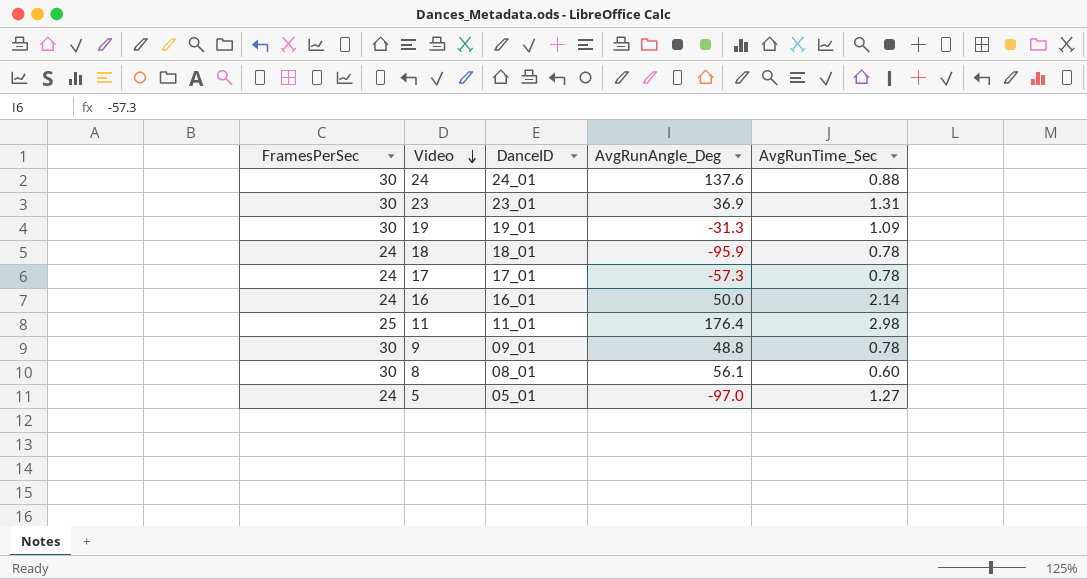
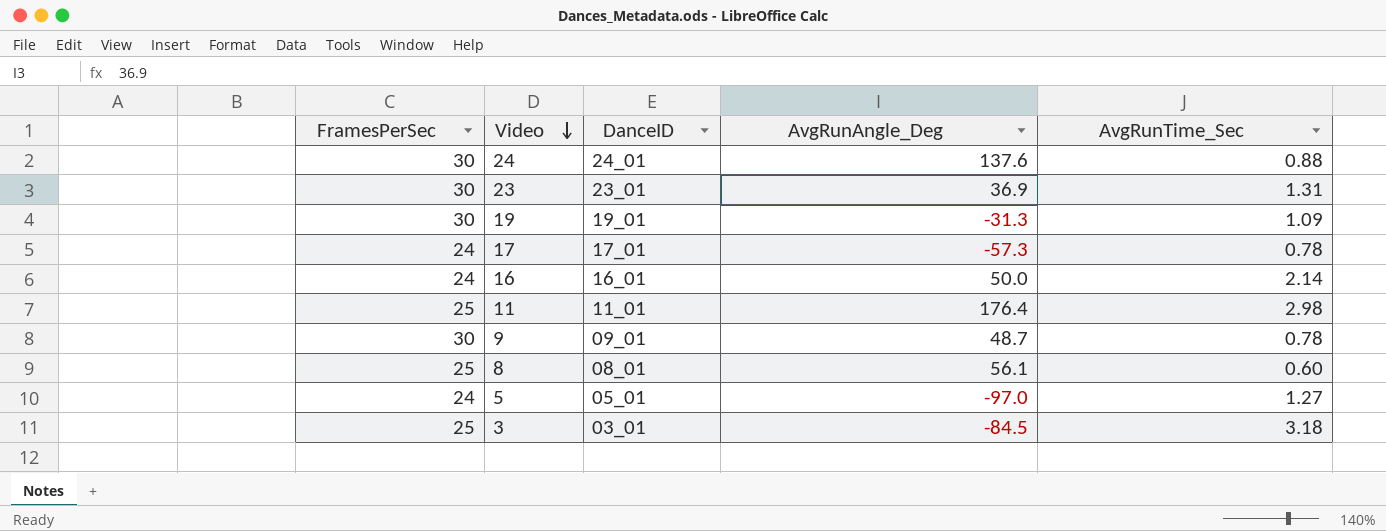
row 18: 24 | 18_01 | -95.9 | 0.78 -> none
9 | AvgRunAngle_Deg: 48.8 -> 48.7
8 | FramesPerSec: 30 -> 25
row 3: none -> 25 | 03_01 | -84.5 | 3.18

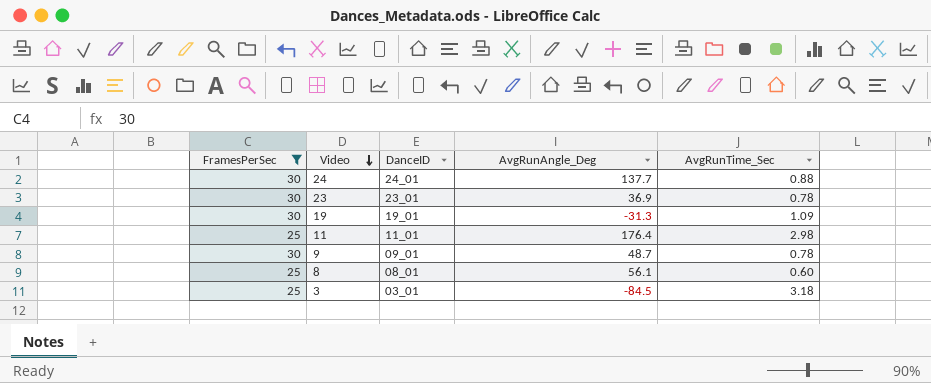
filter: none -> FramesPerSec != 24
24 | AvgRunAngle_Deg: 137.6 -> 137.7
23 | AvgRunTime_Sec: 1.31 -> 0.78

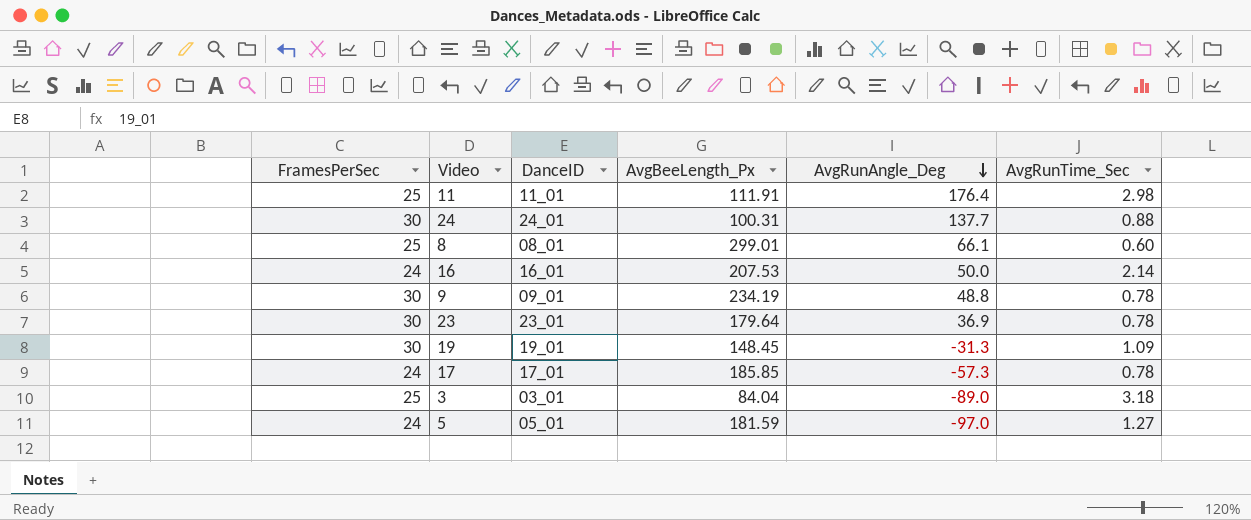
filter: FramesPerSec != 24 -> none
row order: Video descending -> AvgRunAngle_Deg descending
column AvgBeeLength_Px | position: none -> 4
8 | AvgRunAngle_Deg: 56.1 -> 66.1
9 | AvgRunAngle_Deg: 48.7 -> 48.8
3 | AvgRunAngle_Deg: -84.5 -> -89.0

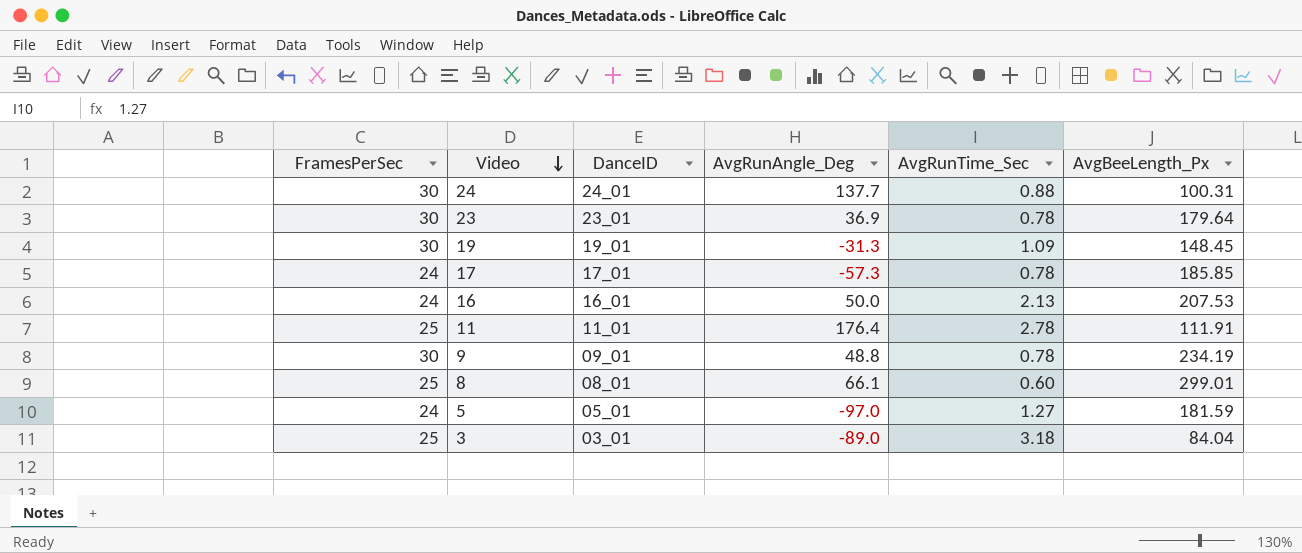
row order: AvgRunAngle_Deg descending -> Video descending
column AvgBeeLength_Px | position: 4 -> 6
16 | AvgRunTime_Sec: 2.14 -> 2.13
11 | AvgRunTime_Sec: 2.98 -> 2.78

